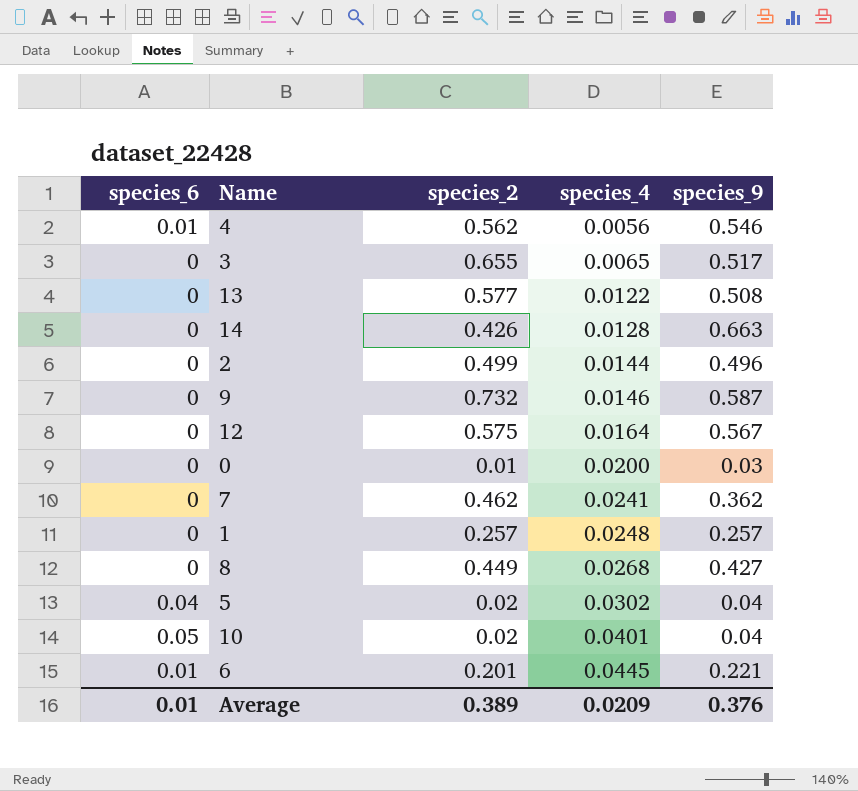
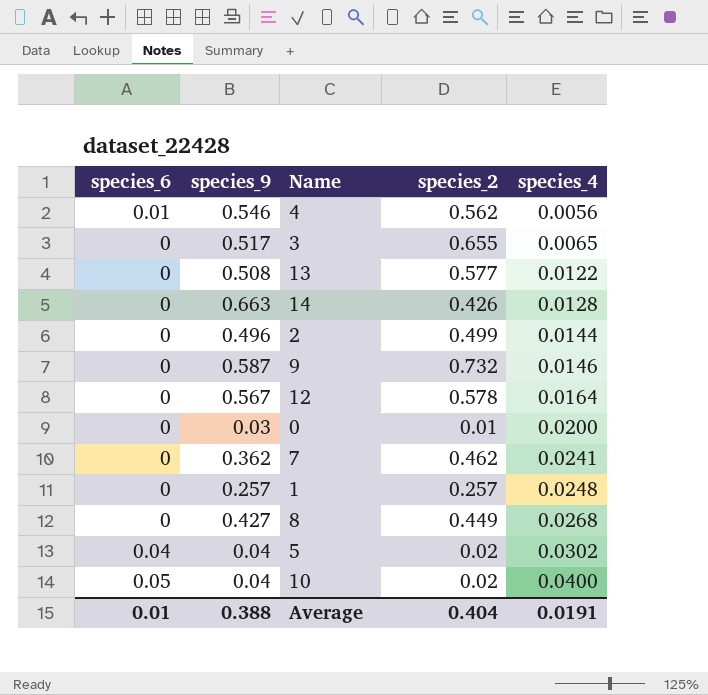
column species_9 | position: 5 -> 2
row 6: 0.01 | 0.201 | 0.0445 | 0.221 -> none
12 | species_2: 0.575 -> 0.578
10 | species_4: 0.0401 -> 0.0400
Average | species_9: 0.376 -> 0.388
Average | species_2: 0.389 -> 0.404
Average | species_4: 0.0209 -> 0.0191

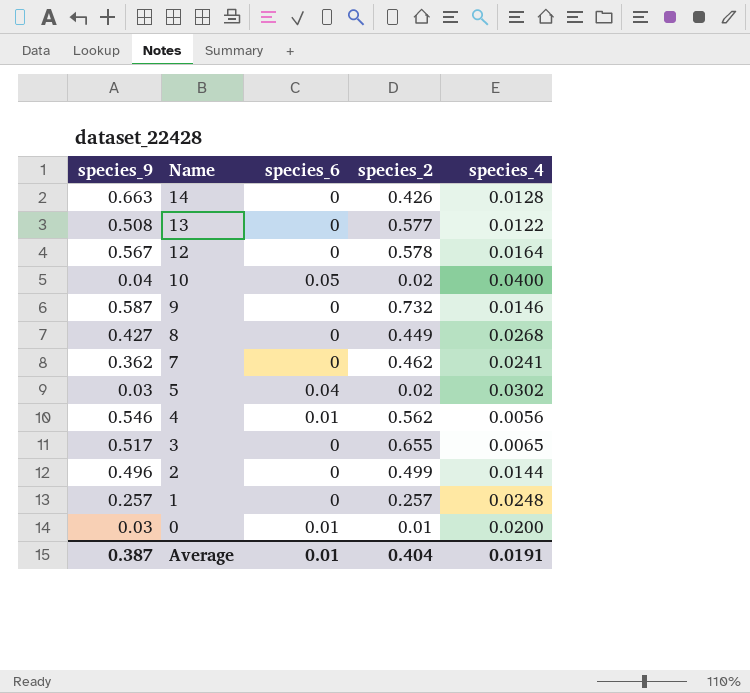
row order: species_4 ascending -> Name descending
column species_6 | position: 1 -> 3
5 | species_9: 0.04 -> 0.03
0 | species_6: 0 -> 0.01
Average | species_9: 0.388 -> 0.387

